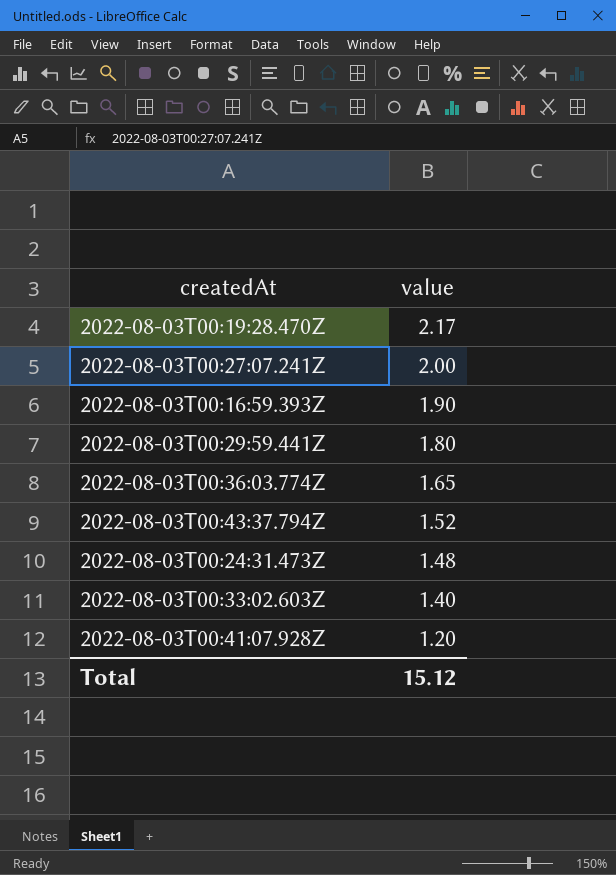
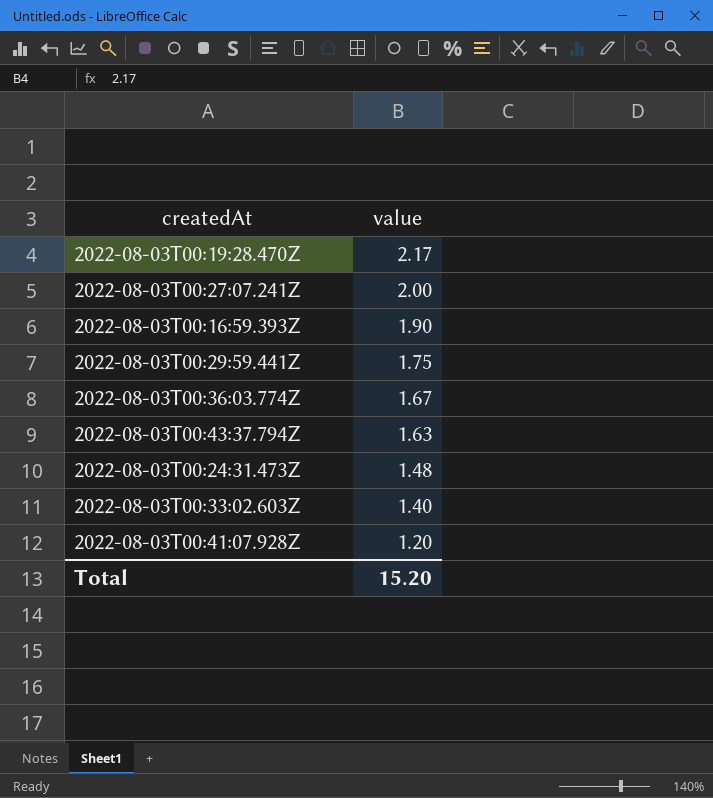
2022-08-03T00:29:59.441Z | value: 1.80 -> 1.75
2022-08-03T00:36:03.774Z | value: 1.65 -> 1.67
2022-08-03T00:43:37.794Z | value: 1.52 -> 1.63
Total | value: 15.12 -> 15.20

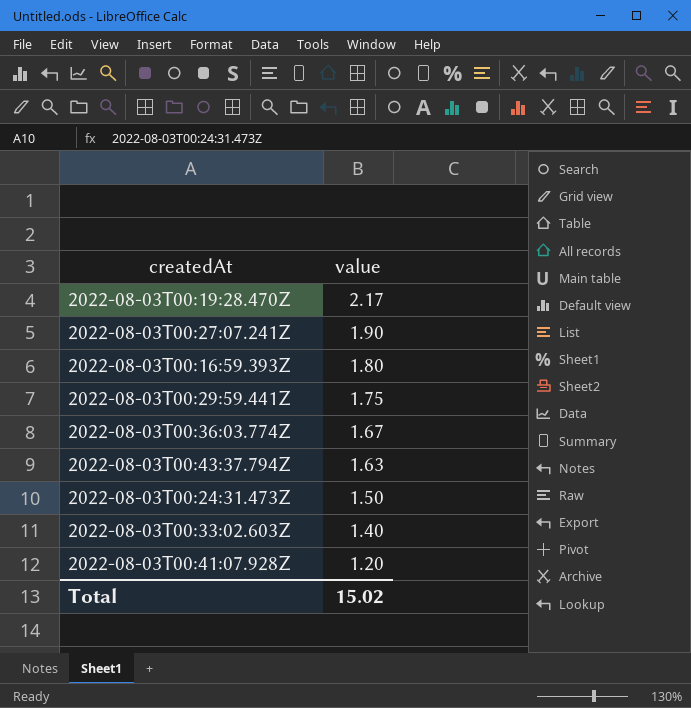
2022-08-03T00:27:07.241Z | value: 2.00 -> 1.90
2022-08-03T00:16:59.393Z | value: 1.90 -> 1.80
2022-08-03T00:24:31.473Z | value: 1.48 -> 1.50
Total | value: 15.20 -> 15.02

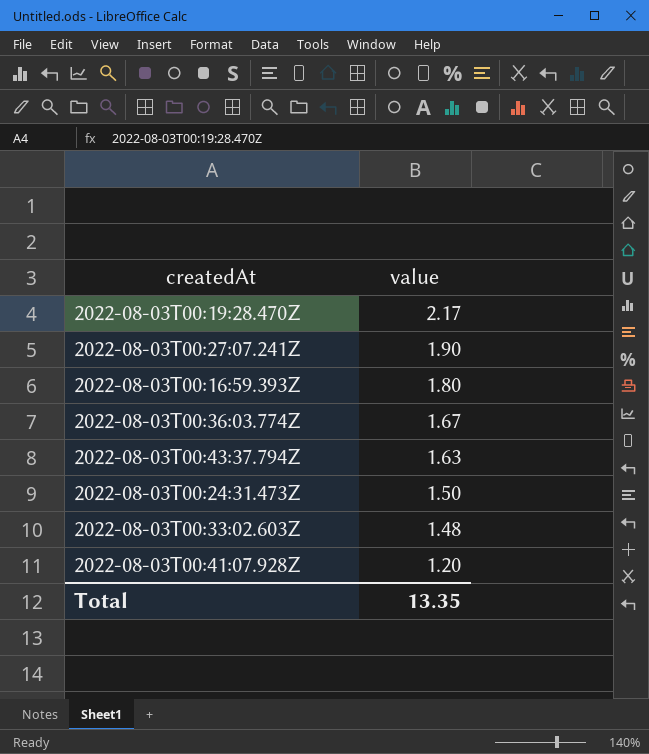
row 2022-08-03T00:29:59.441Z: 1.75 -> none
2022-08-03T00:33:02.603Z | value: 1.40 -> 1.48
Total | value: 15.02 -> 13.35

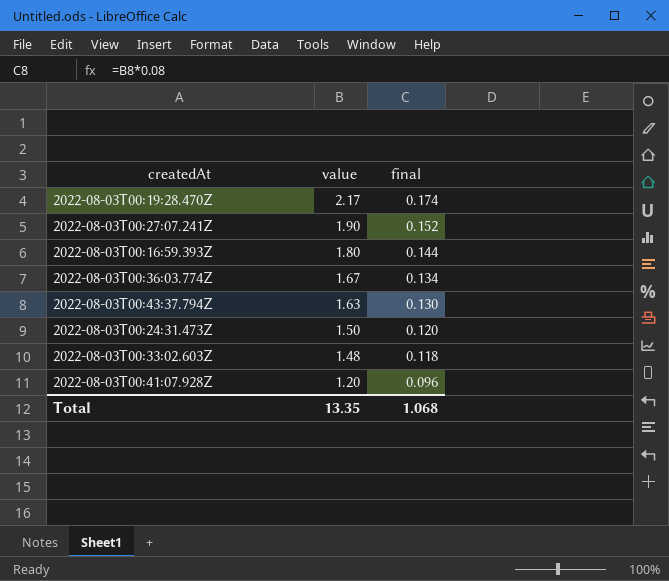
column final | formula: none -> [value] * 0.08

